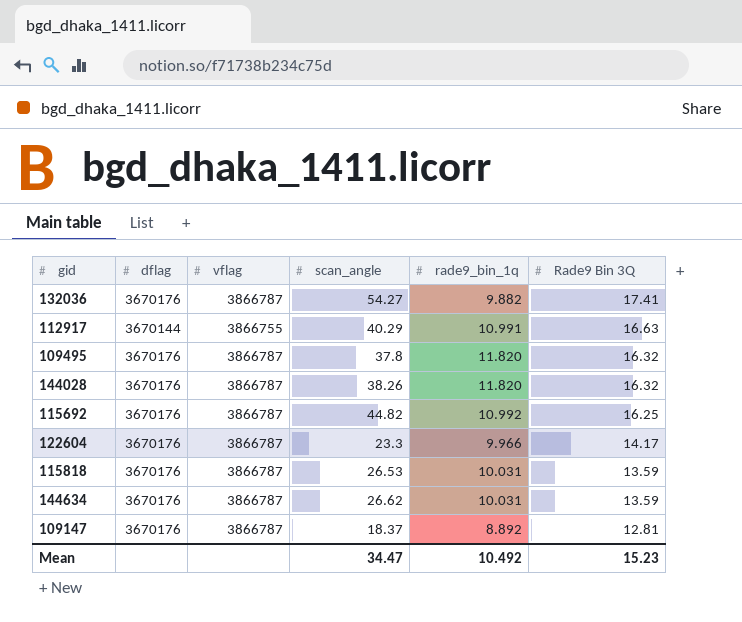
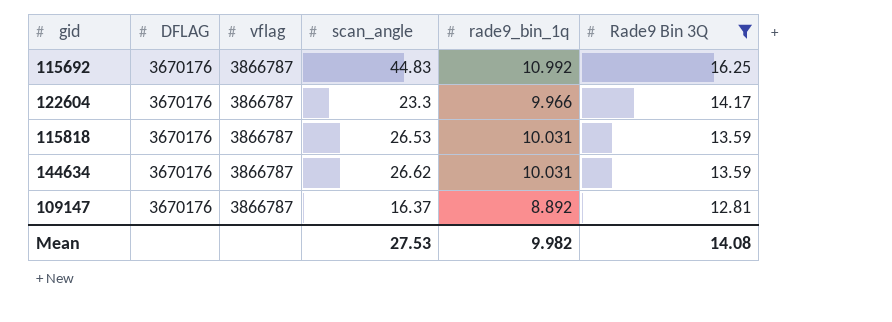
filter: none -> Rade9 Bin 3Q <= 16.25
column name: dflag -> DFLAG
115692 | scan_angle: 44.82 -> 44.83
109147 | scan_angle: 18.37 -> 16.37
Mean | scan_angle: 34.47 -> 27.53
Mean | rade9_bin_1q: 10.492 -> 9.982
Mean | Rade9 Bin 3Q: 15.23 -> 14.08

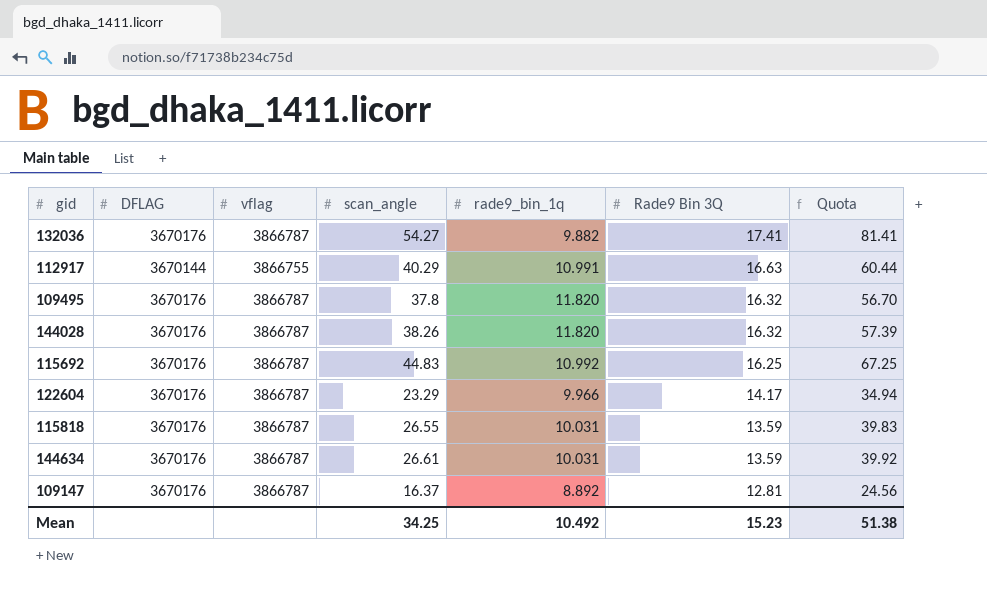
filter: Rade9 Bin 3Q <= 16.25 -> none
column Quota | formula: none -> [scan_angle] * 1.5
122604 | scan_angle: 23.3 -> 23.29
115818 | scan_angle: 26.53 -> 26.55
144634 | scan_angle: 26.62 -> 26.61
Mean | scan_angle: 27.53 -> 34.25
Mean | rade9_bin_1q: 9.982 -> 10.492
Mean | Rade9 Bin 3Q: 14.08 -> 15.23

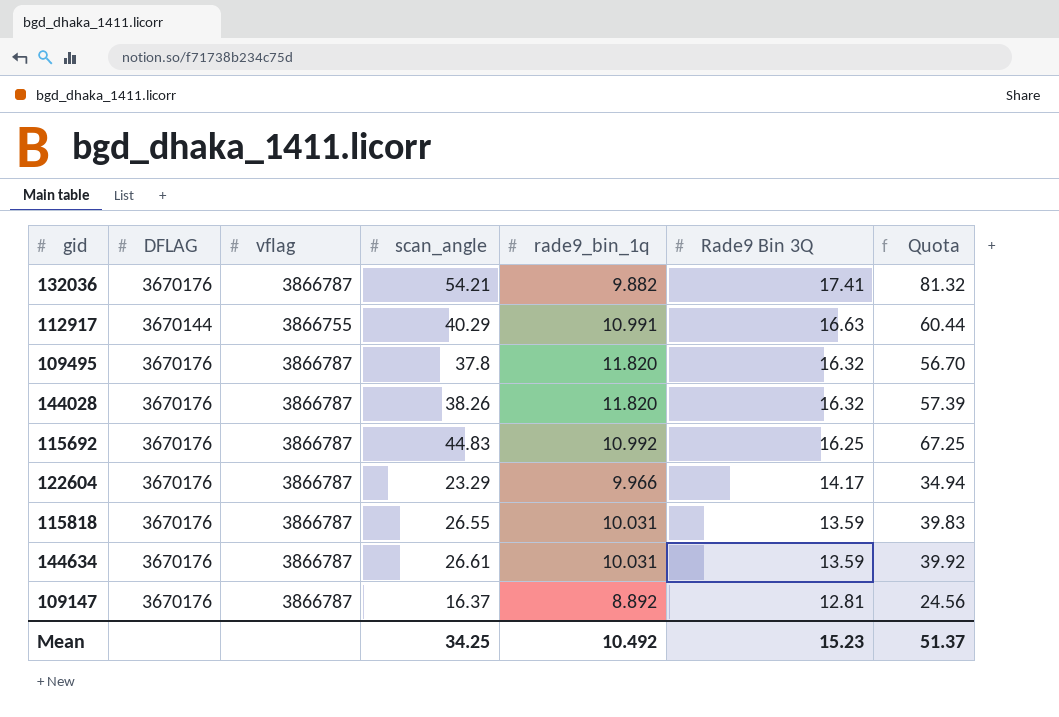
132036 | scan_angle: 54.27 -> 54.21
132036 | Quota: 81.41 -> 81.32
Mean | Quota: 51.38 -> 51.37

